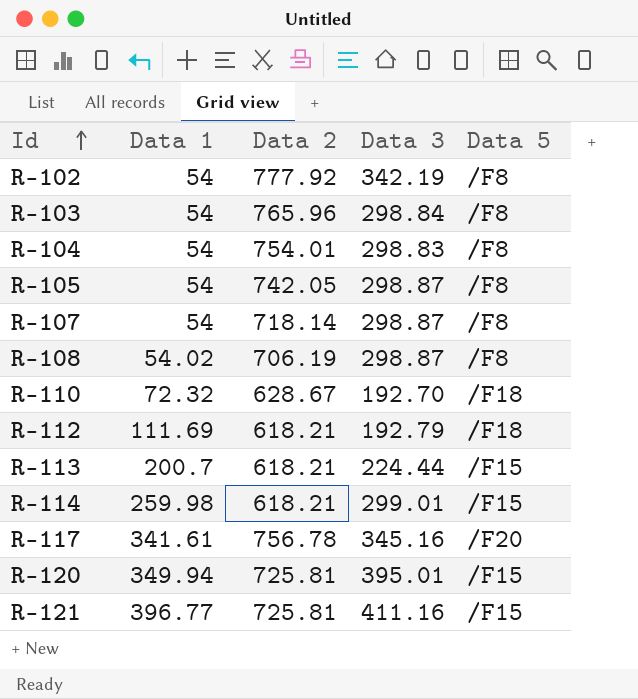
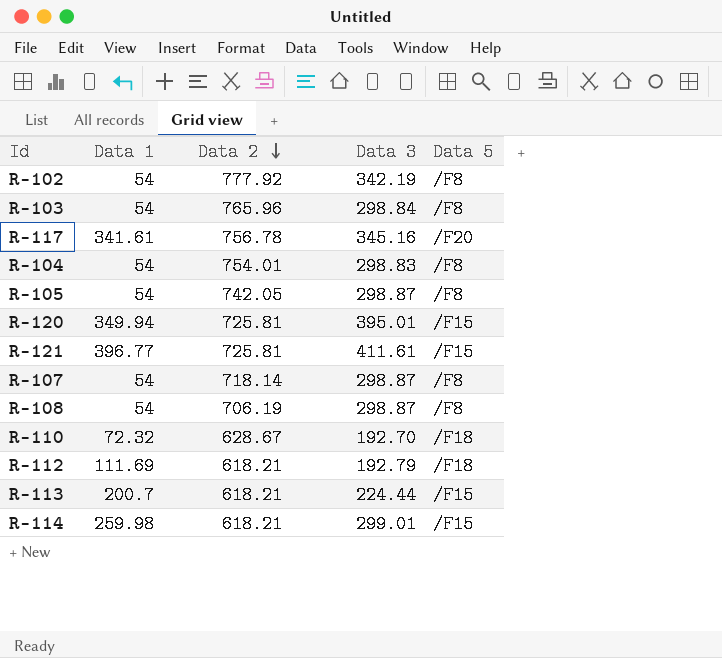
row order: Id ascending -> Data 2 descending
R-121 | Data 3: 411.16 -> 411.61
R-108 | Data 1: 54.02 -> 54

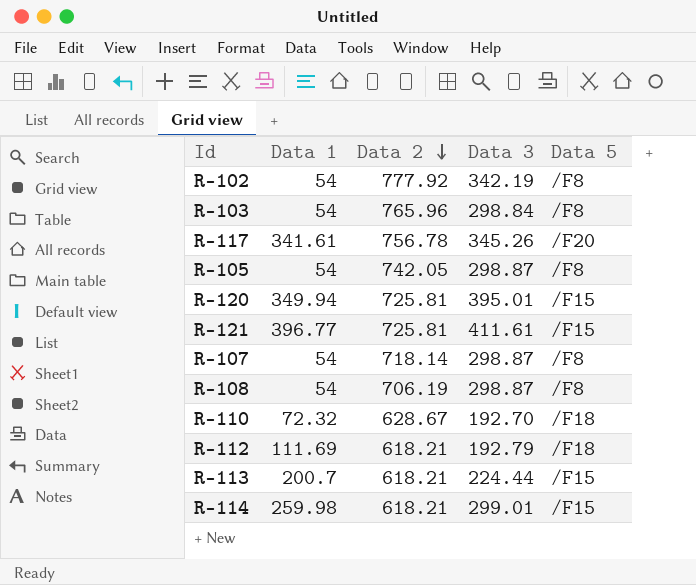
row R-104: 54 | 754.01 | 298.83 | /F8 -> none
R-117 | Data 3: 345.16 -> 345.26

